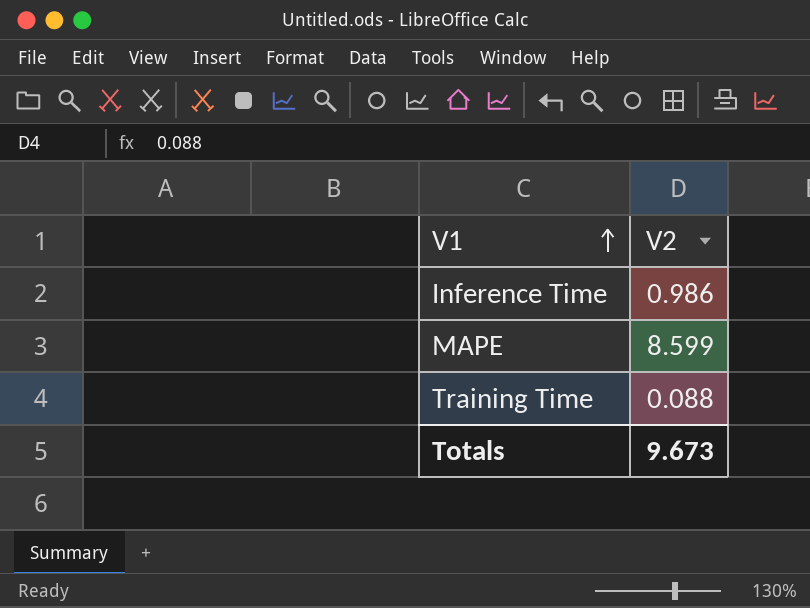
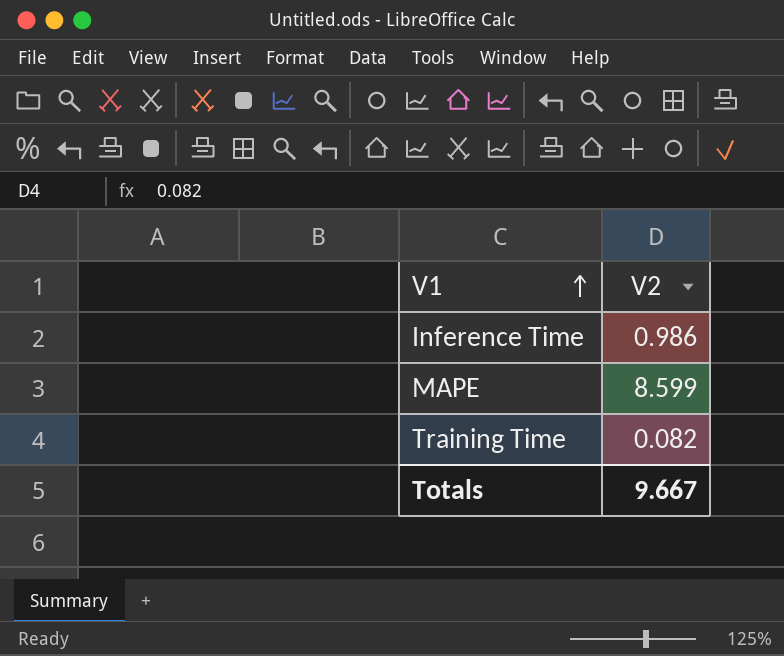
Training Time | V2: 0.088 -> 0.082
Totals | V2: 9.673 -> 9.667

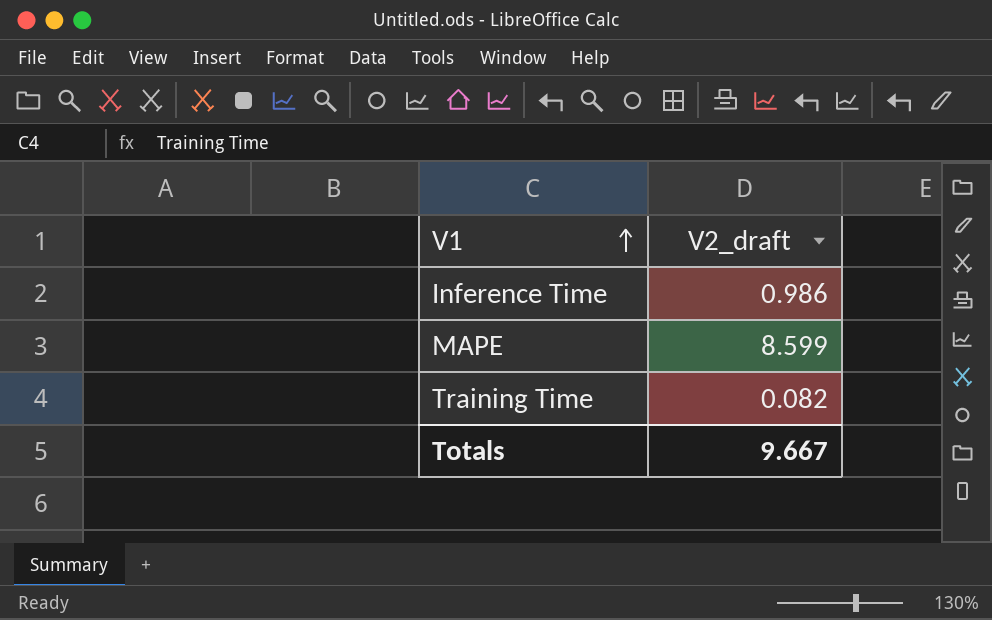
column name: V2 -> V2_draft

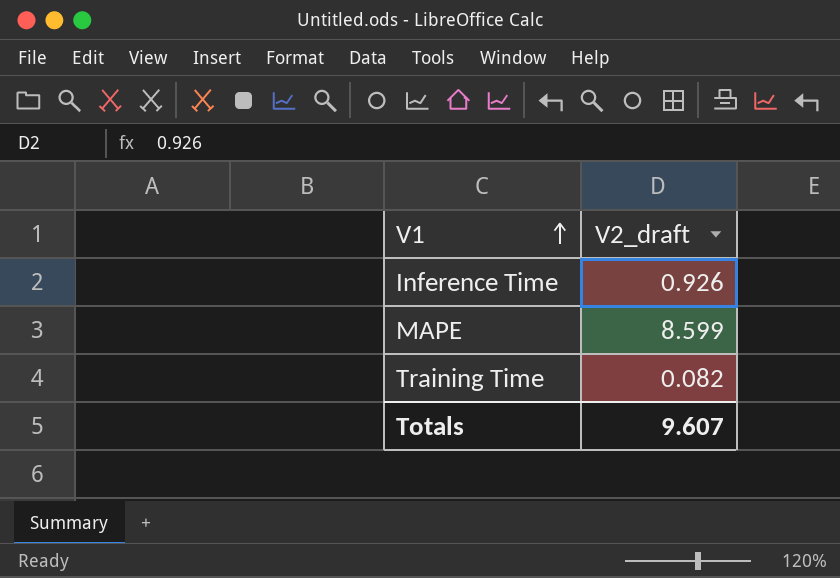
Inference Time | V2_draft: 0.986 -> 0.926
Totals | V2_draft: 9.667 -> 9.607

